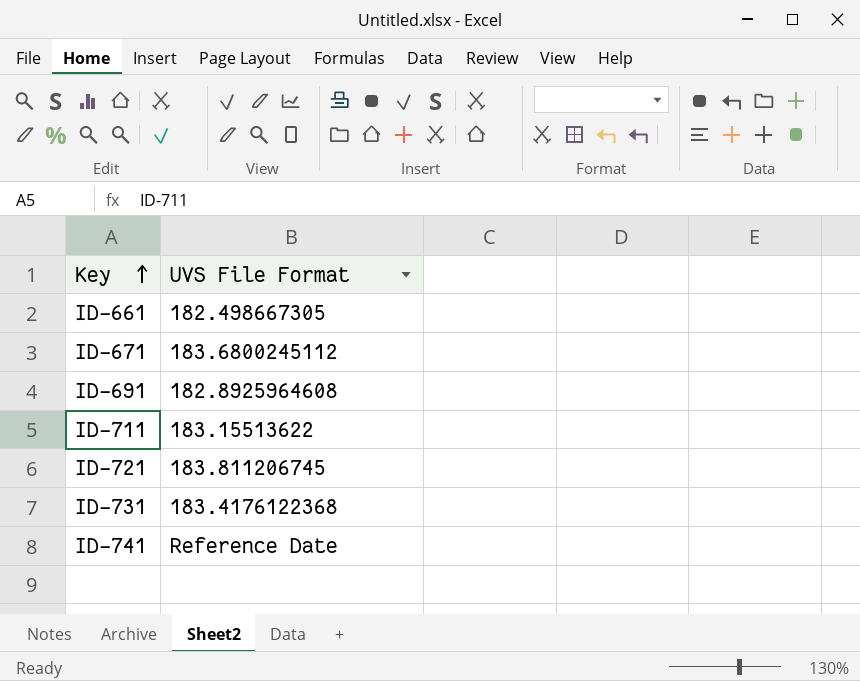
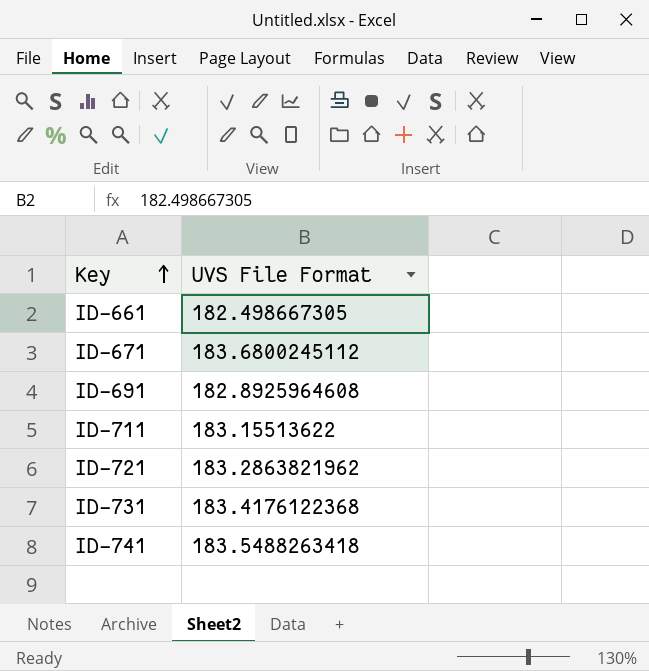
ID-721 | UVS File Format: 183.811206745 -> 183.2863821962
ID-741 | UVS File Format: Reference Date -> 183.5488263418

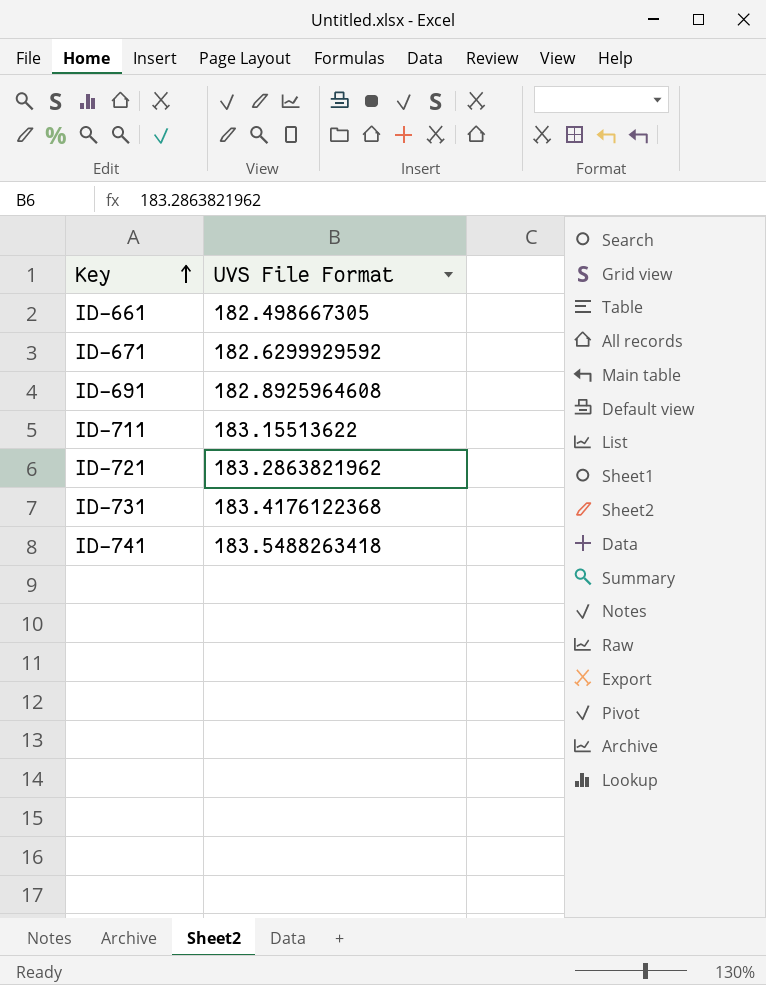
ID-671 | UVS File Format: 183.6800245112 -> 182.6299929592

